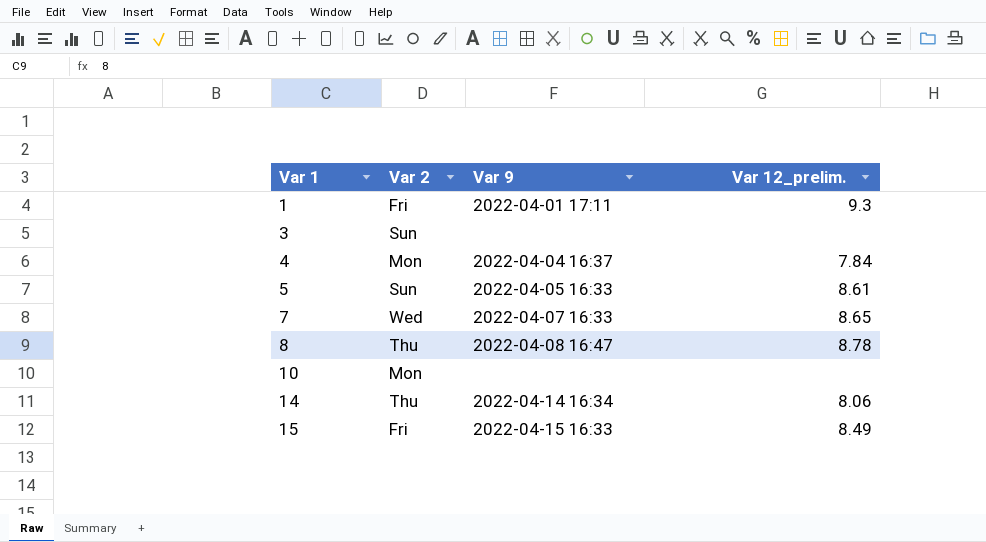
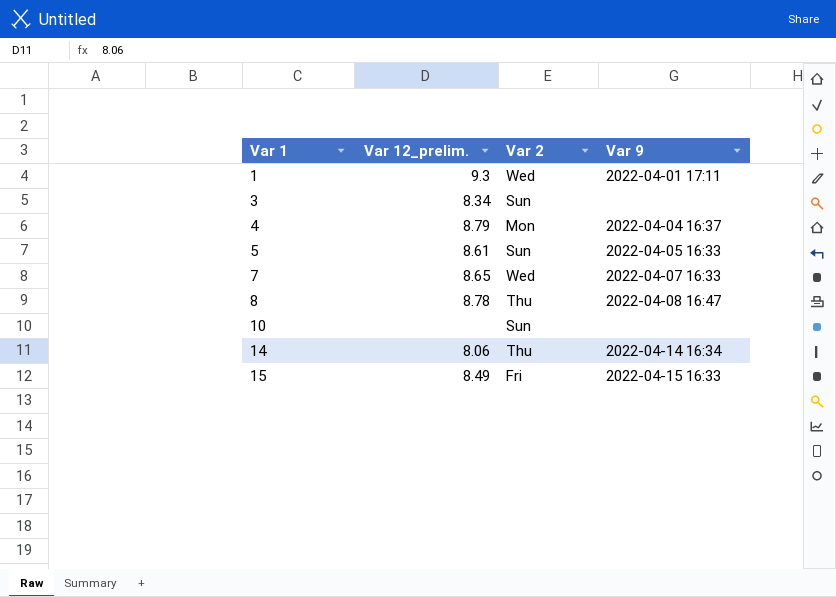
column Var 12_prelim. | position: 4 -> 2
1 | Var 2: Fri -> Wed
3 | Var 12_prelim.: none -> 8.34
4 | Var 12_prelim.: 7.84 -> 8.79
10 | Var 2: Mon -> Sun

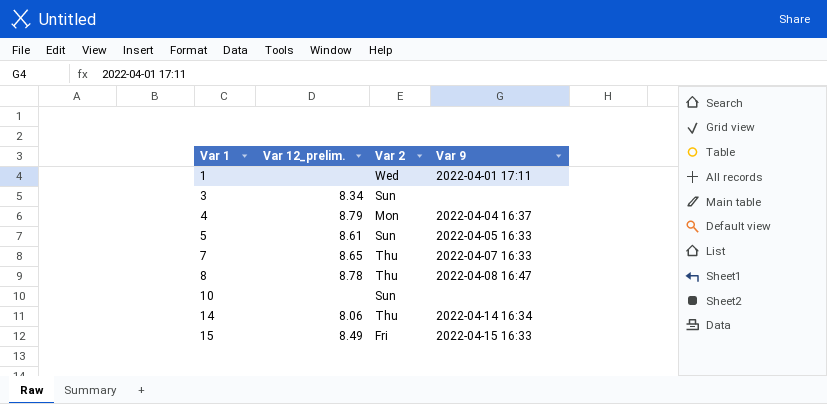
1 | Var 12_prelim.: 9.3 -> none
7 | Var 2: Wed -> Thu

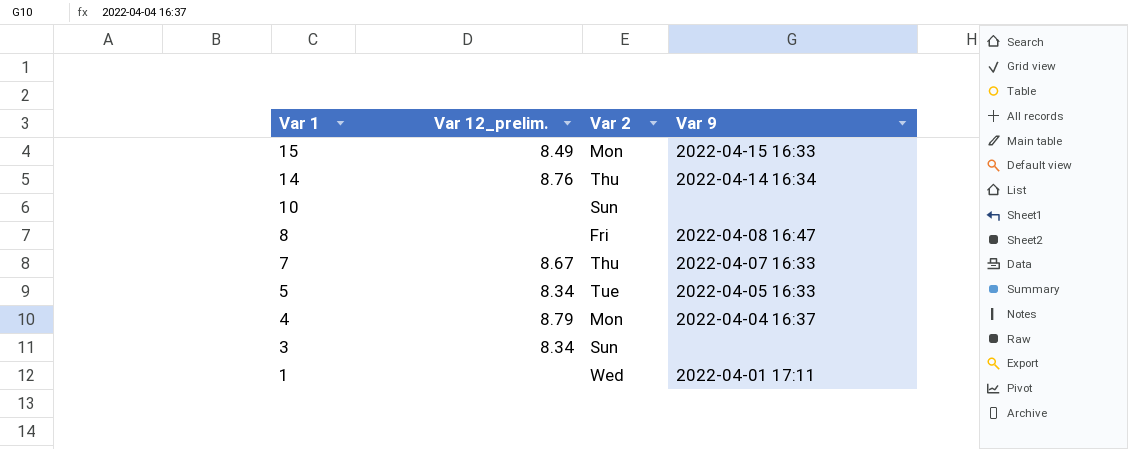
row order: Var 1 ascending -> Var 1 descending
15 | Var 2: Fri -> Mon
14 | Var 12_prelim.: 8.06 -> 8.76
8 | Var 12_prelim.: 8.78 -> none
8 | Var 2: Thu -> Fri
7 | Var 12_prelim.: 8.65 -> 8.67
5 | Var 12_prelim.: 8.61 -> 8.34
5 | Var 2: Sun -> Tue

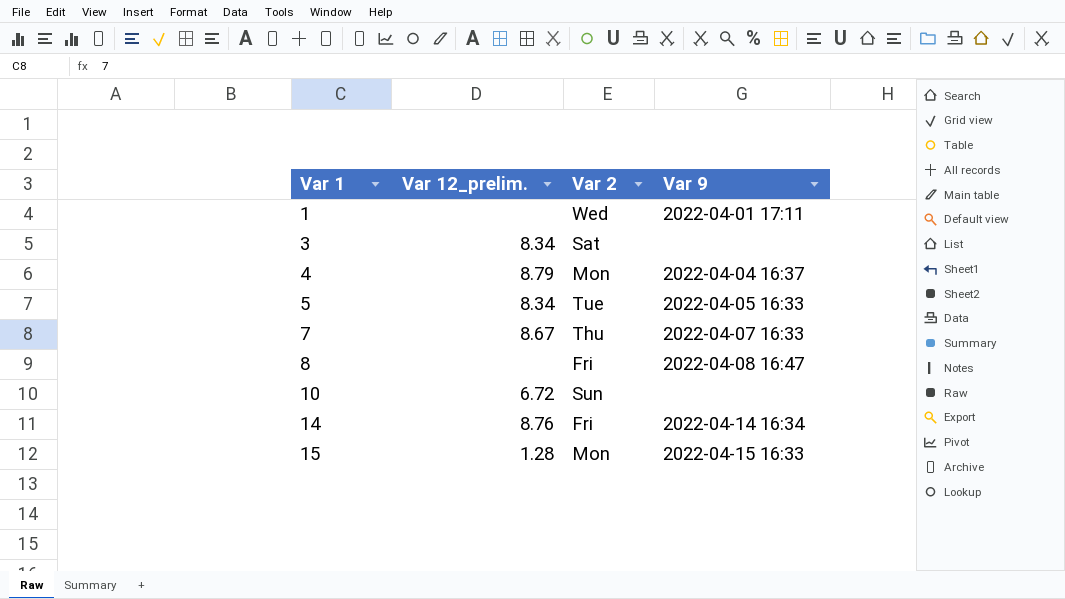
row order: Var 1 descending -> Var 1 ascending
3 | Var 2: Sun -> Sat
10 | Var 12_prelim.: none -> 6.72
14 | Var 2: Thu -> Fri
15 | Var 12_prelim.: 8.49 -> 1.28

